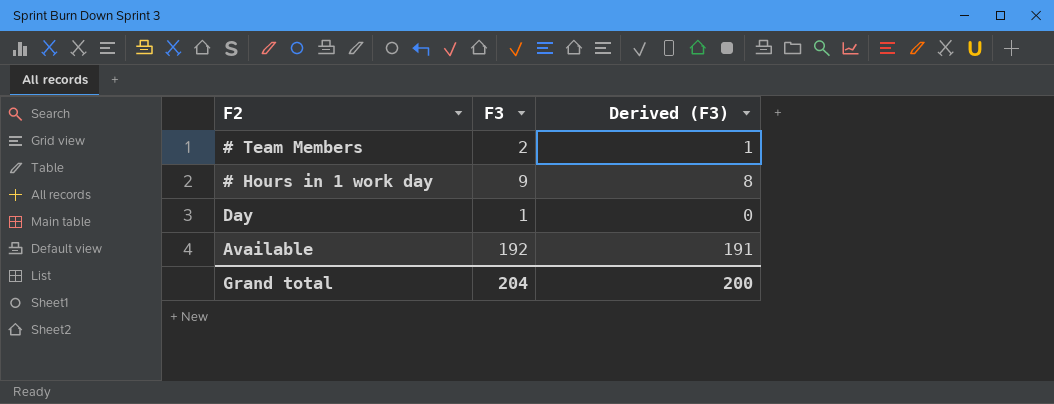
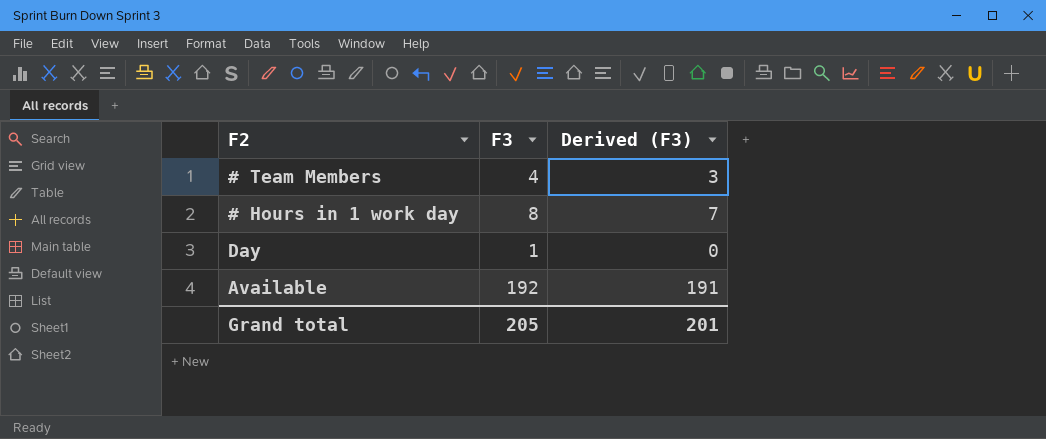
# Team Members | F3: 2 -> 4
# Team Members | Derived (F3): 1 -> 3
# Hours in 1 work day | F3: 9 -> 8
# Hours in 1 work day | Derived (F3): 8 -> 7
Grand total | F3: 204 -> 205
Grand total | Derived (F3): 200 -> 201

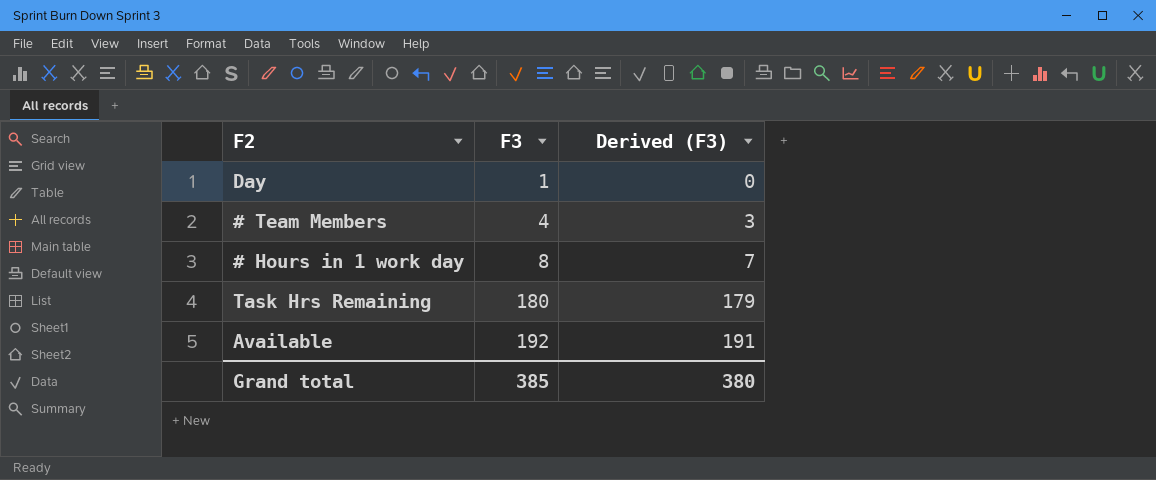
row order: none -> F3 ascending
row Task Hrs Remaining: none -> 180 | 179
Grand total | F3: 205 -> 385
Grand total | Derived (F3): 201 -> 380

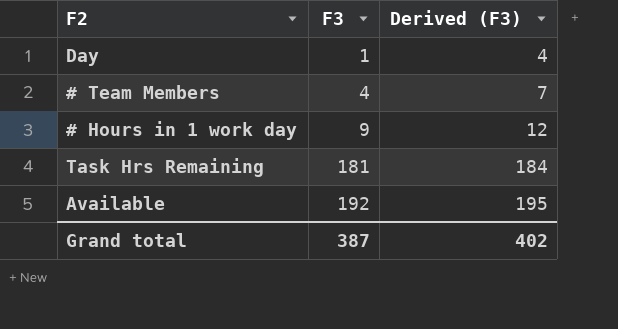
column Derived (F3) | formula: [F3] - 1 -> [F3] + 3
# Hours in 1 work day | F3: 8 -> 9
Task Hrs Remaining | F3: 180 -> 181
Grand total | F3: 385 -> 387
Grand total | Derived (F3): 380 -> 402

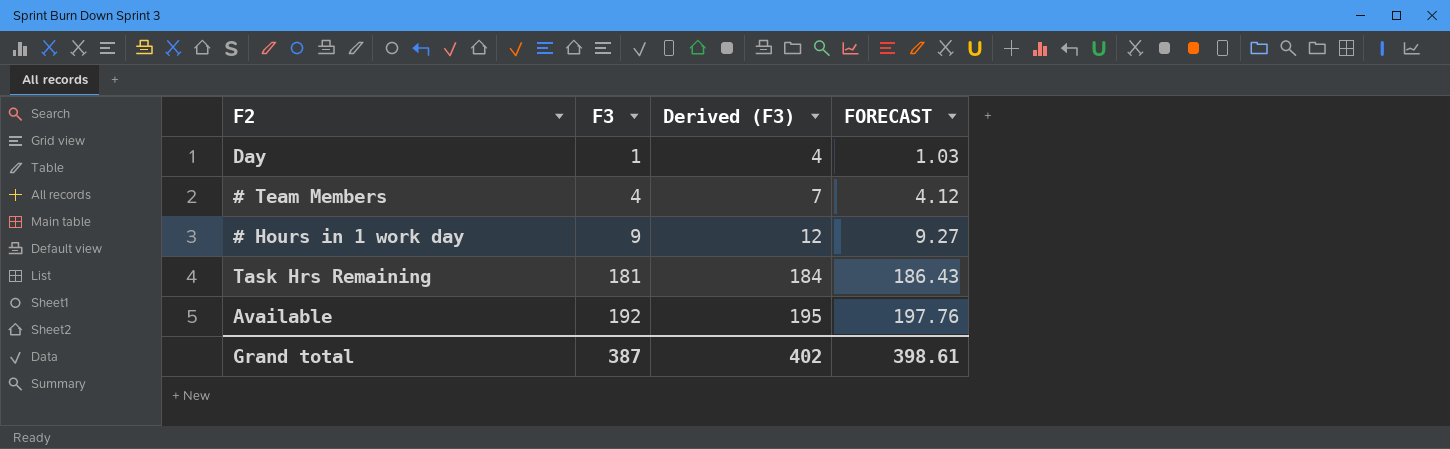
column FORECAST | formula: none -> [F3] * 1.03

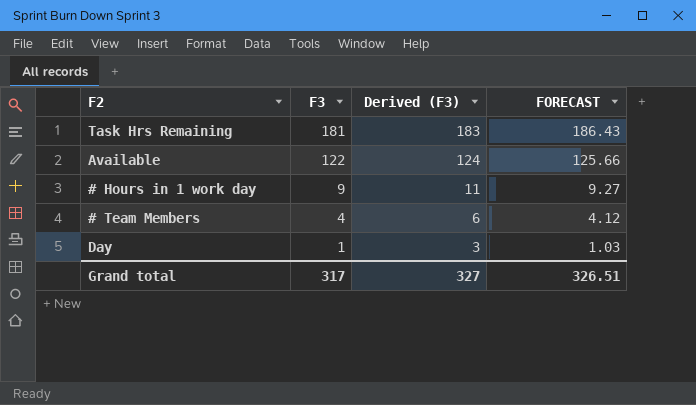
row order: F3 ascending -> F3 descending
column Derived (F3) | formula: [F3] + 3 -> [F3] + 2
Available | F3: 192 -> 122
Available | FORECAST: 197.76 -> 125.66
Grand total | F3: 387 -> 317
Grand total | Derived (F3): 402 -> 327
Grand total | FORECAST: 398.61 -> 326.51

